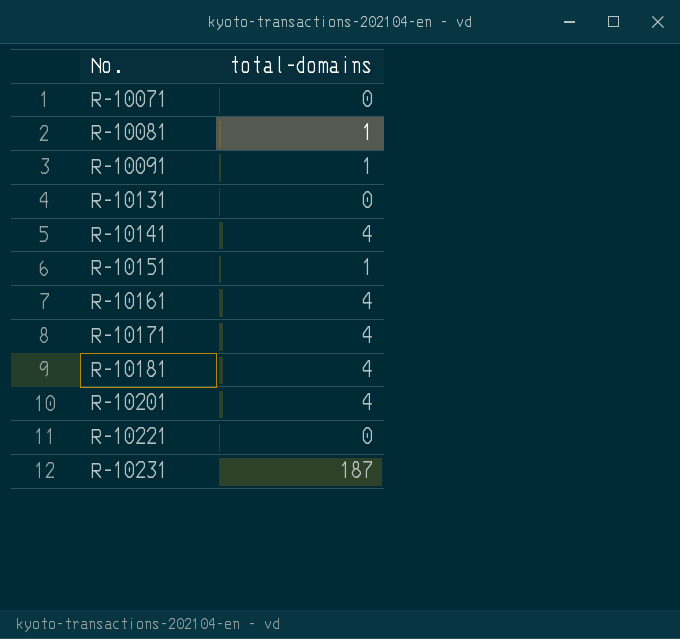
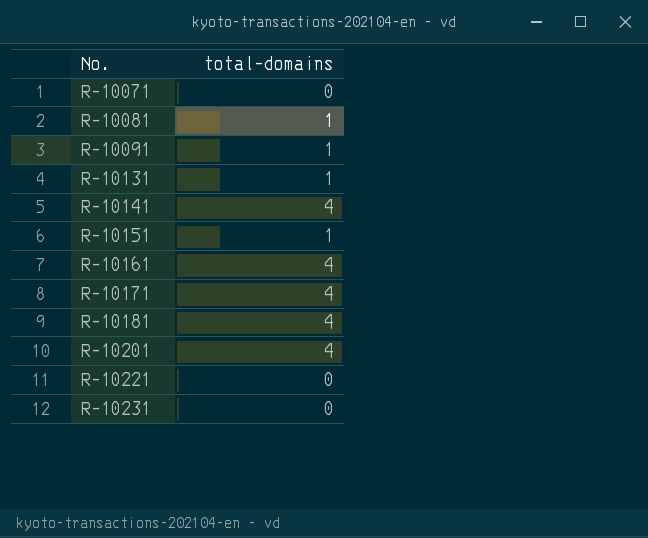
R-10131 | total-domains: 0 -> 1
R-10231 | total-domains: 187 -> 0

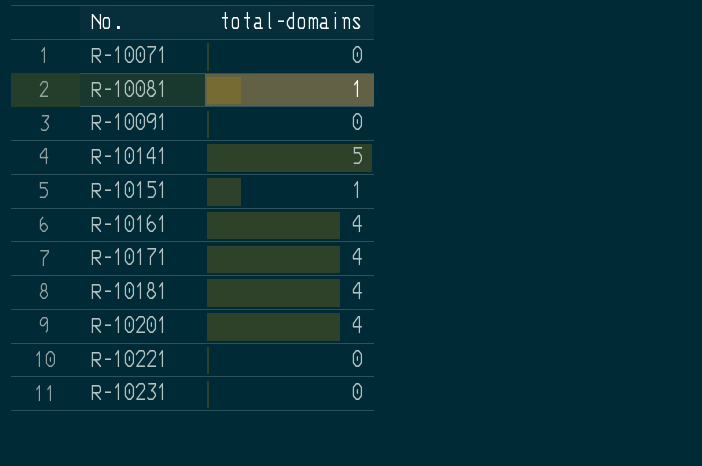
row R-10131: 1 -> none
R-10091 | total-domains: 1 -> 0
R-10141 | total-domains: 4 -> 5

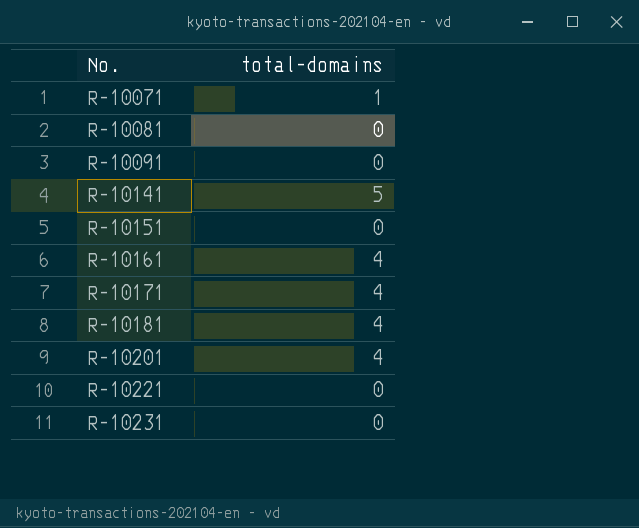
R-10071 | total-domains: 0 -> 1
R-10081 | total-domains: 1 -> 0
R-10151 | total-domains: 1 -> 0

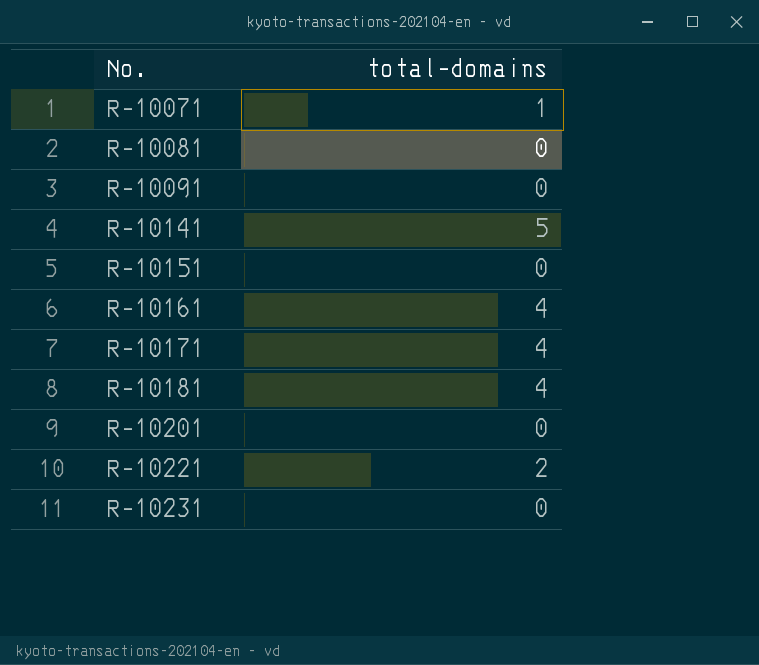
R-10201 | total-domains: 4 -> 0
R-10221 | total-domains: 0 -> 2

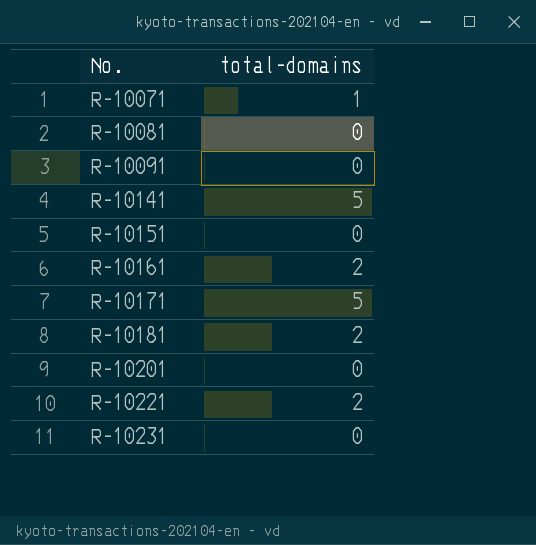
R-10161 | total-domains: 4 -> 2
R-10171 | total-domains: 4 -> 5
R-10181 | total-domains: 4 -> 2

